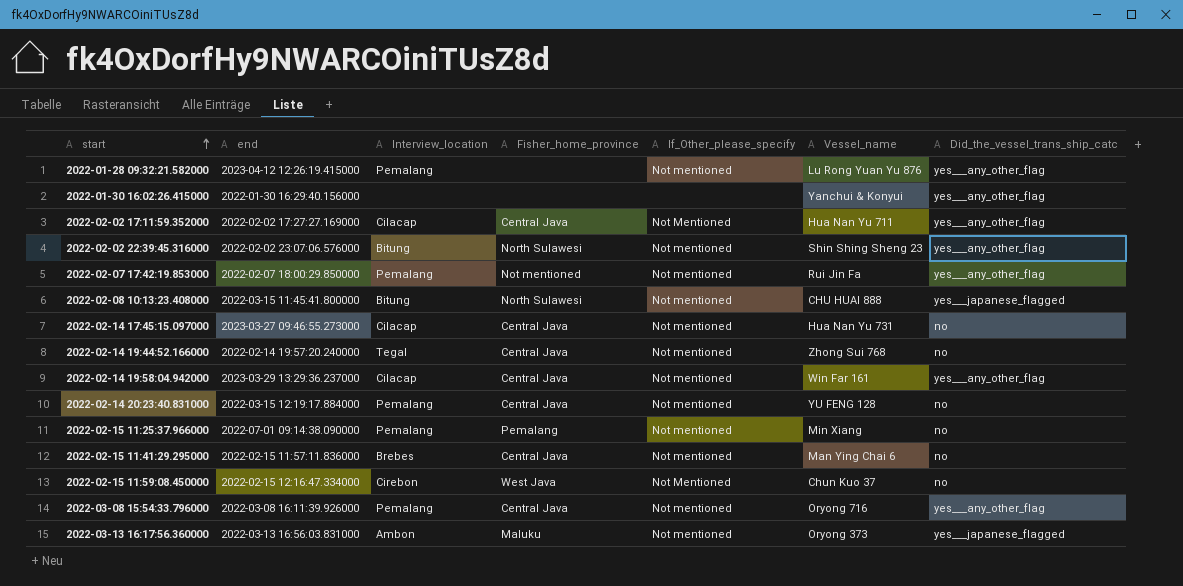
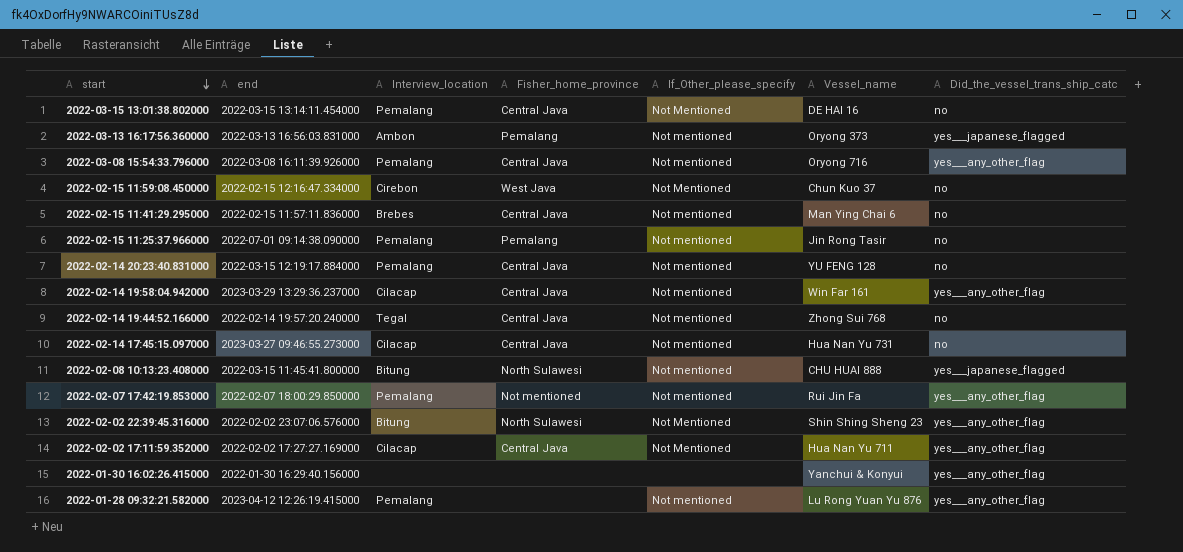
row order: start ascending -> start descending
row 2022-03-15 13:01:38.802000: none -> 2022-03-15 13:14:11.454000 | Pemalang | Central Java | Not Mentioned | DE HAI 16 | no
2022-03-13 16:17:56.360000 | Fisher_home_province: Maluku -> Pemalang
2022-02-15 11:25:37.966000 | Vessel_name: Min Xiang -> Jin Rong Tasir
2022-02-02 22:39:45.316000 | If_Other_please_specify: Not mentioned -> Not Mentioned

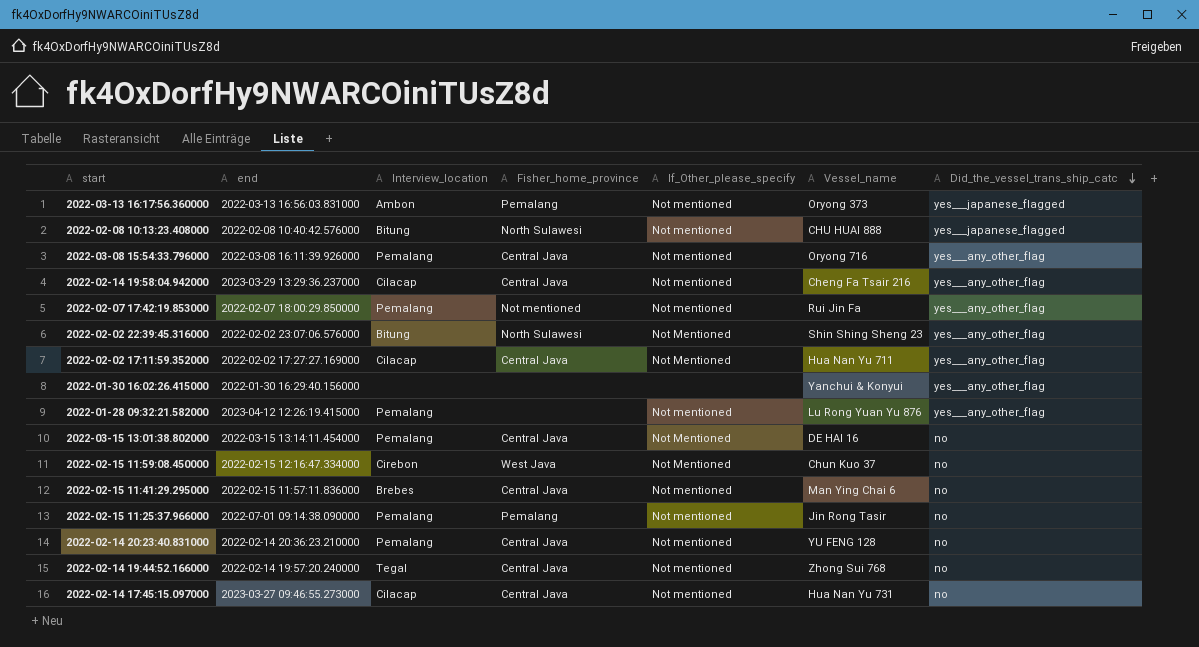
row order: start descending -> Did_the_vessel_trans_ship_catc descending
2022-02-08 10:13:23.408000 | end: 2022-03-15 11:45:41.800000 -> 2022-02-08 10:40:42.576000
2022-02-14 19:58:04.942000 | Vessel_name: Win Far 161 -> Cheng Fa Tsair 216
2022-02-14 20:23:40.831000 | end: 2022-03-15 12:19:17.884000 -> 2022-02-14 20:36:23.210000

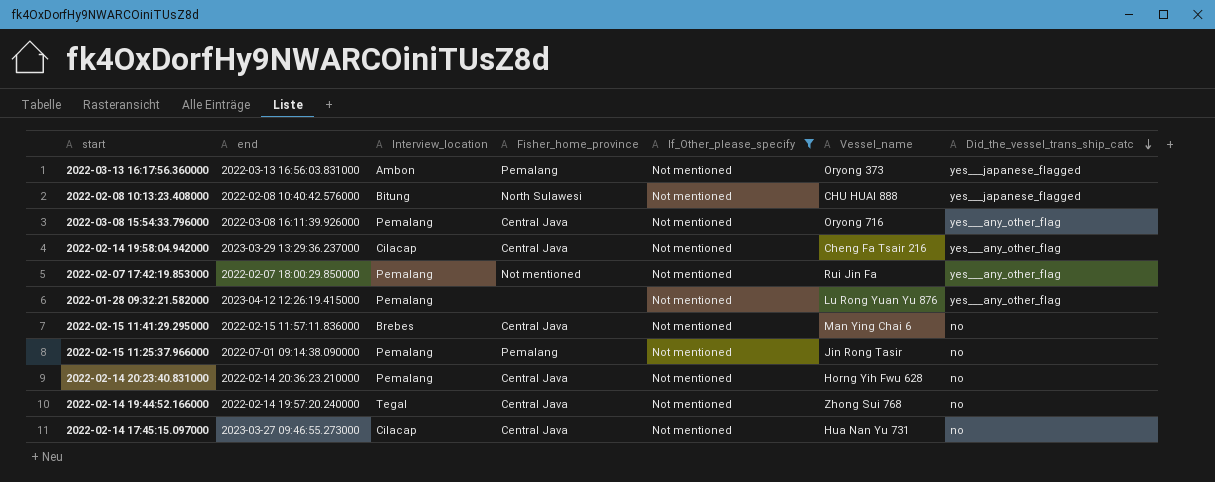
filter: none -> If_Other_please_specify = Not mentioned
2022-02-14 20:23:40.831000 | Vessel_name: YU FENG 128 -> Horng Yih Fwu 628

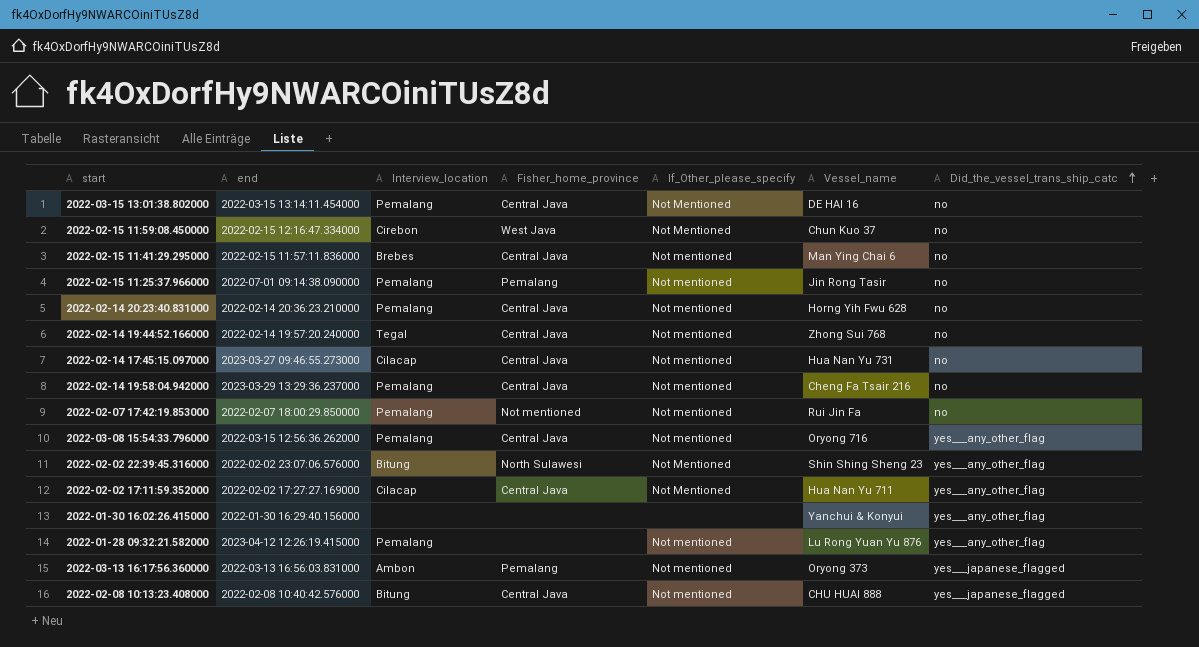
filter: If_Other_please_specify = Not mentioned -> none
row order: Did_the_vessel_trans_ship_catc descending -> Did_the_vessel_trans_ship_catc ascending
2022-02-14 19:58:04.942000 | Interview_location: Cilacap -> Pemalang
2022-02-14 19:58:04.942000 | Did_the_vessel_trans_ship_catc: yes___any_other_flag -> no
2022-02-07 17:42:19.853000 | Did_the_vessel_trans_ship_catc: yes___any_other_flag -> no
2022-03-08 15:54:33.796000 | end: 2022-03-08 16:11:39.926000 -> 2022-03-15 12:56:36.262000
2022-02-08 10:13:23.408000 | Fisher_home_province: North Sulawesi -> Central Java

